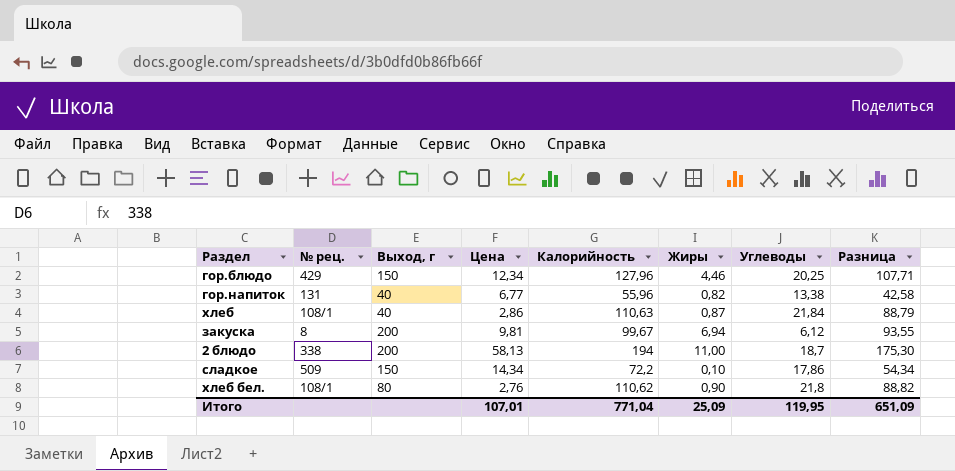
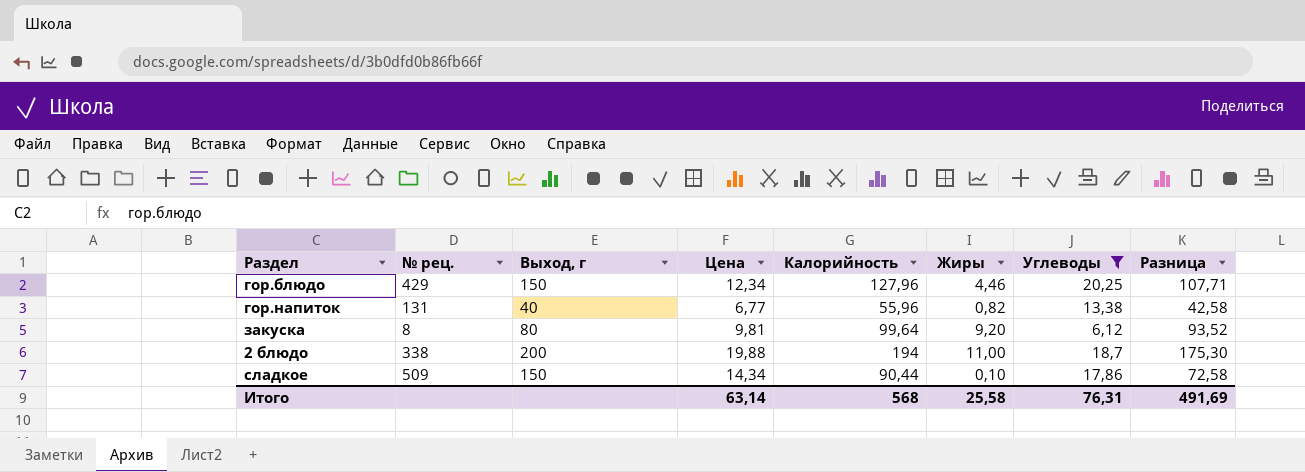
filter: none -> Углеводы <= 20,25
закуска | Выход, г: 200 -> 80
закуска | Калорийность: 99,67 -> 99,64
закуска | Жиры: 6,94 -> 9,20
закуска | Разница: 93,55 -> 93,52
2 блюдо | Цена: 58,13 -> 19,88
сладкое | Калорийность: 72,2 -> 90,44
сладкое | Разница: 54,34 -> 72,58
Итого | Цена: 107,01 -> 63,14
Итого | Калорийность: 771,04 -> 568
Итого | Жиры: 25,09 -> 25,58
Итого | Углеводы: 119,95 -> 76,31
Итого | Разница: 651,09 -> 491,69

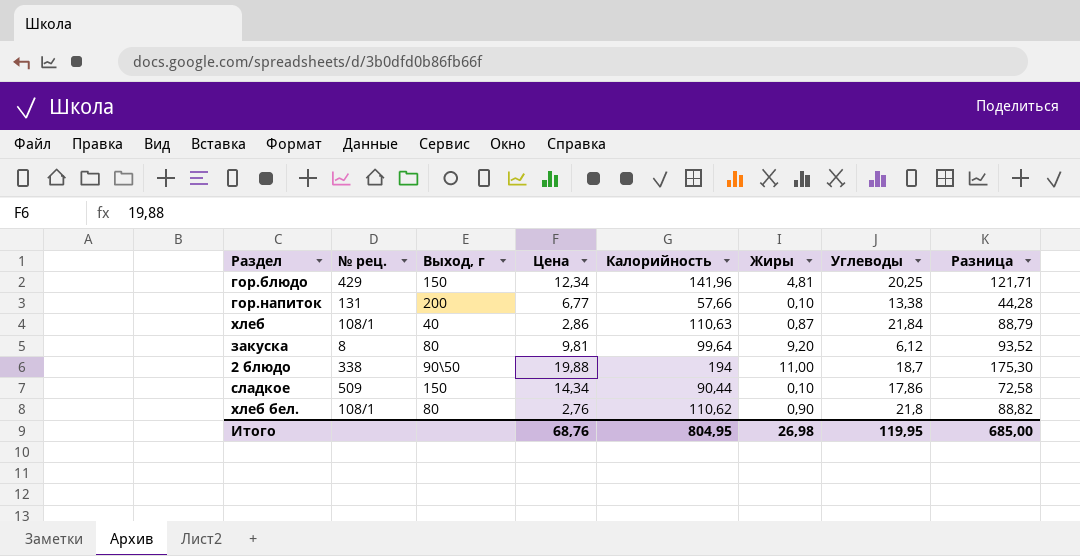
filter: Углеводы <= 20,25 -> none
гор.блюдо | Калорийность: 127,96 -> 141,96
гор.блюдо | Жиры: 4,46 -> 4,81
гор.блюдо | Разница: 107,71 -> 121,71
гор.напиток | Выход, г: 40 -> 200
гор.напиток | Калорийность: 55,96 -> 57,66
гор.напиток | Жиры: 0,82 -> 0,10
гор.напиток | Разница: 42,58 -> 44,28
2 блюдо | Выход, г: 200 -> 90\50
Итого | Цена: 63,14 -> 68,76
Итого | Калорийность: 568 -> 804,95
Итого | Жиры: 25,58 -> 26,98
Итого | Углеводы: 76,31 -> 119,95
Итого | Разница: 491,69 -> 685,00

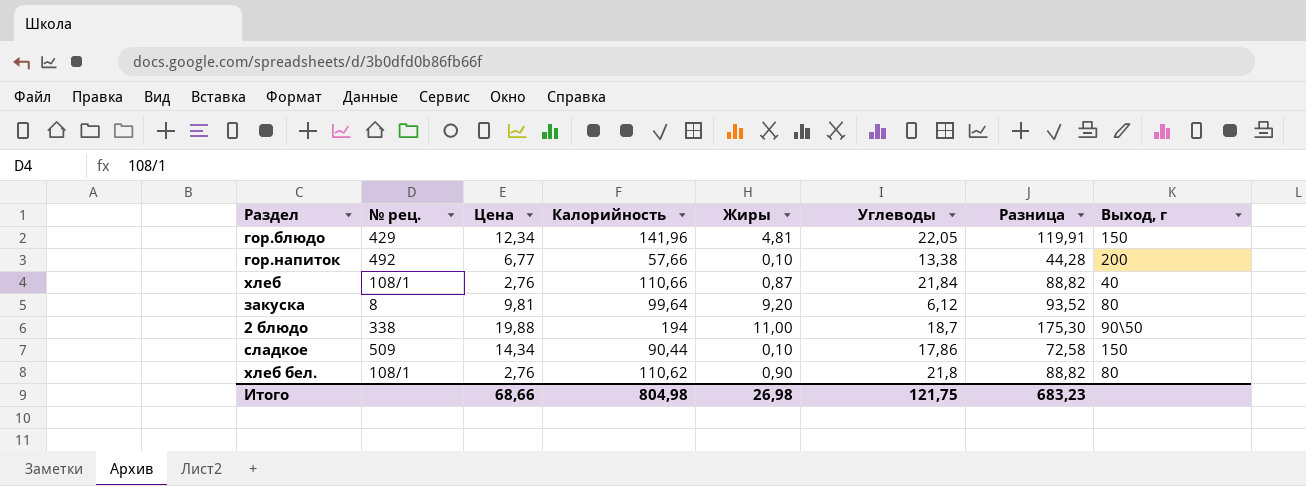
column Выход, г | position: 3 -> 8
гор.блюдо | Углеводы: 20,25 -> 22,05
гор.блюдо | Разница: 121,71 -> 119,91
гор.напиток | № рец.: 131 -> 492
хлеб | Цена: 2,86 -> 2,76
хлеб | Калорийность: 110,63 -> 110,66
хлеб | Разница: 88,79 -> 88,82
Итого | Цена: 68,76 -> 68,66
Итого | Калорийность: 804,95 -> 804,98
Итого | Углеводы: 119,95 -> 121,75
Итого | Разница: 685,00 -> 683,23

